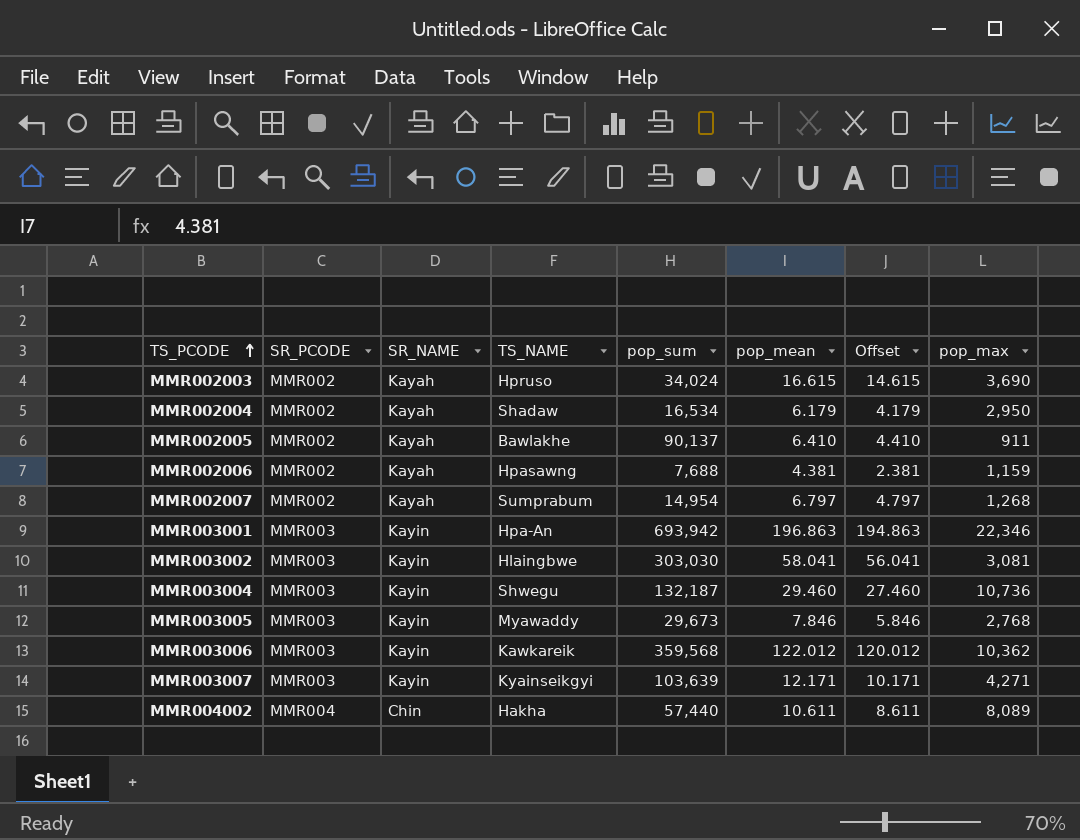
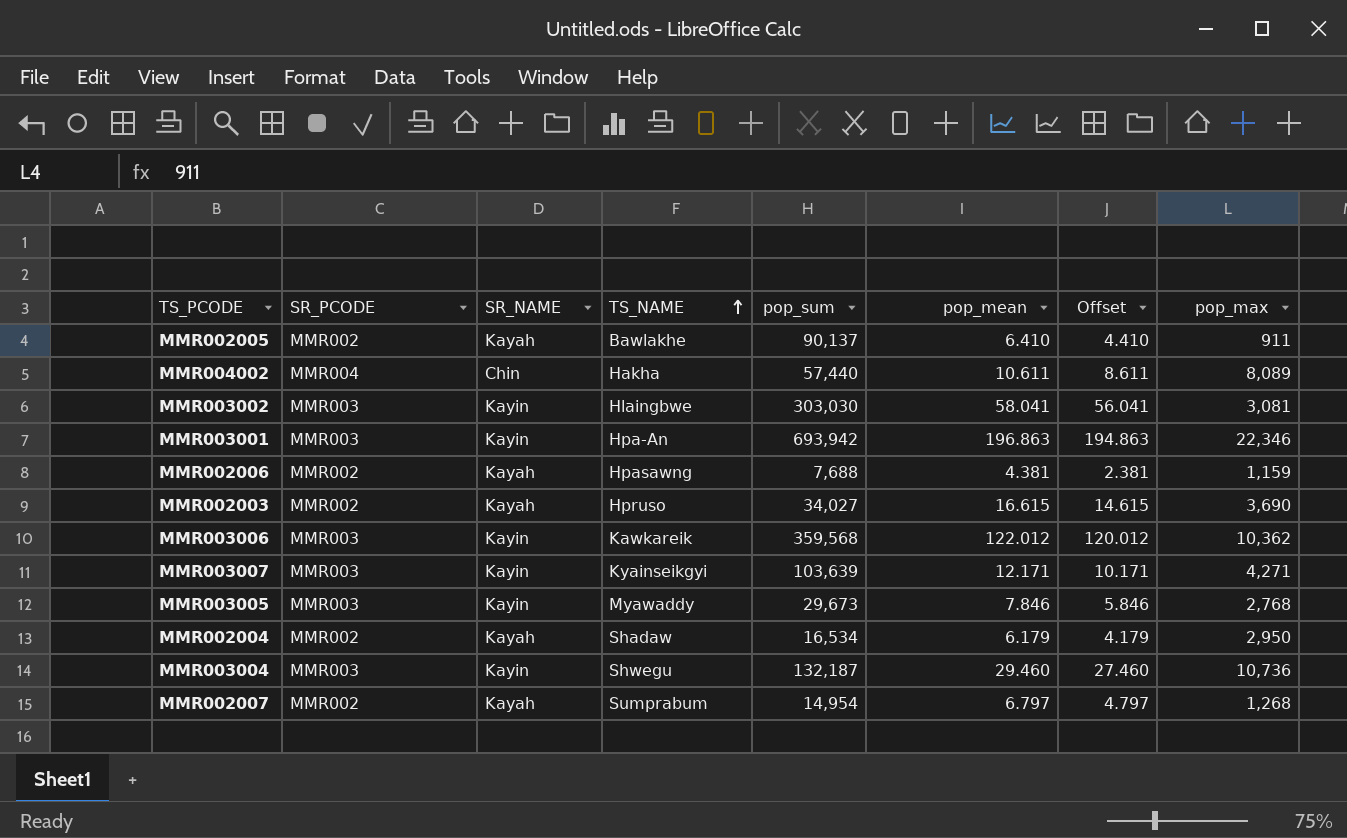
row order: TS_PCODE ascending -> TS_NAME ascending
MMR002003 | pop_sum: 34,024 -> 34,027

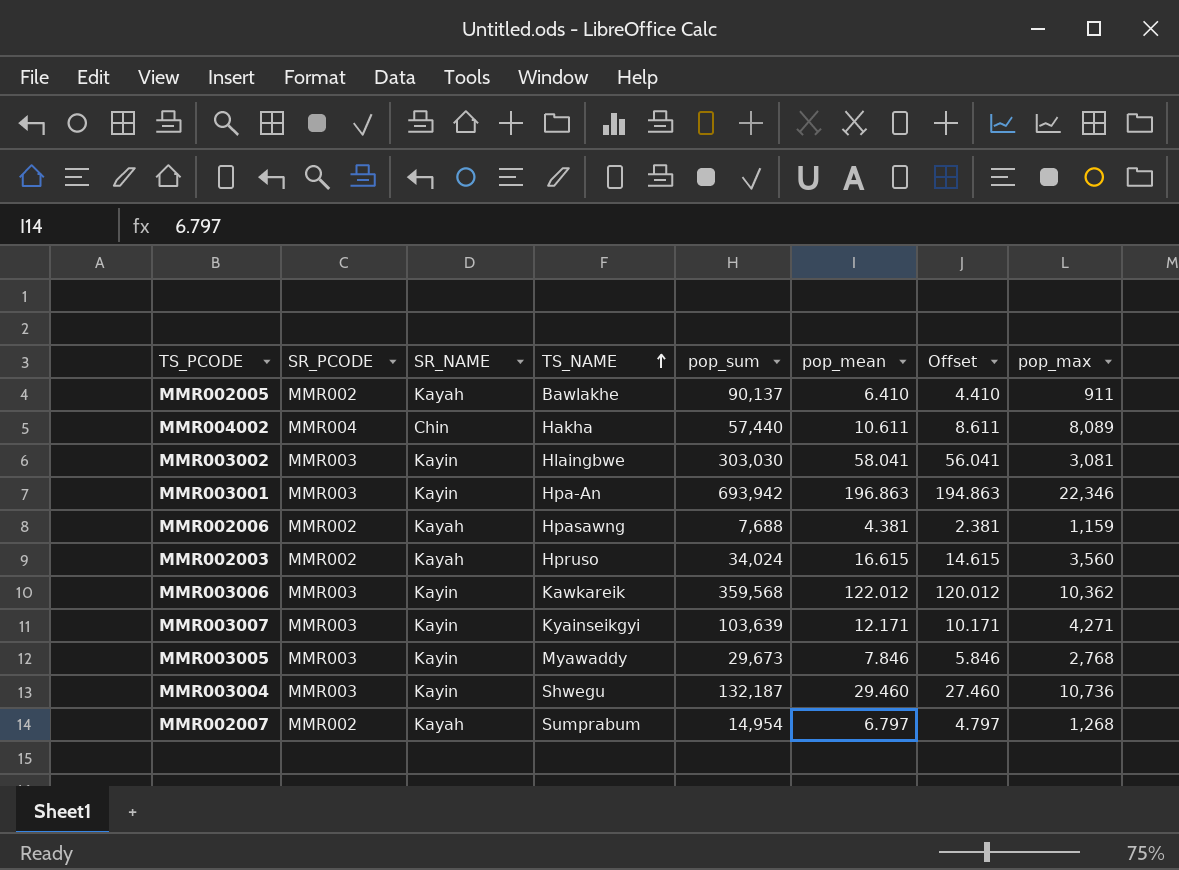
row MMR002004: MMR002 | Kayah | Shadaw | 16,534 | 6.179 | 4.179 | 2,950 -> none
MMR002003 | pop_sum: 34,027 -> 34,024
MMR002003 | pop_max: 3,690 -> 3,560

